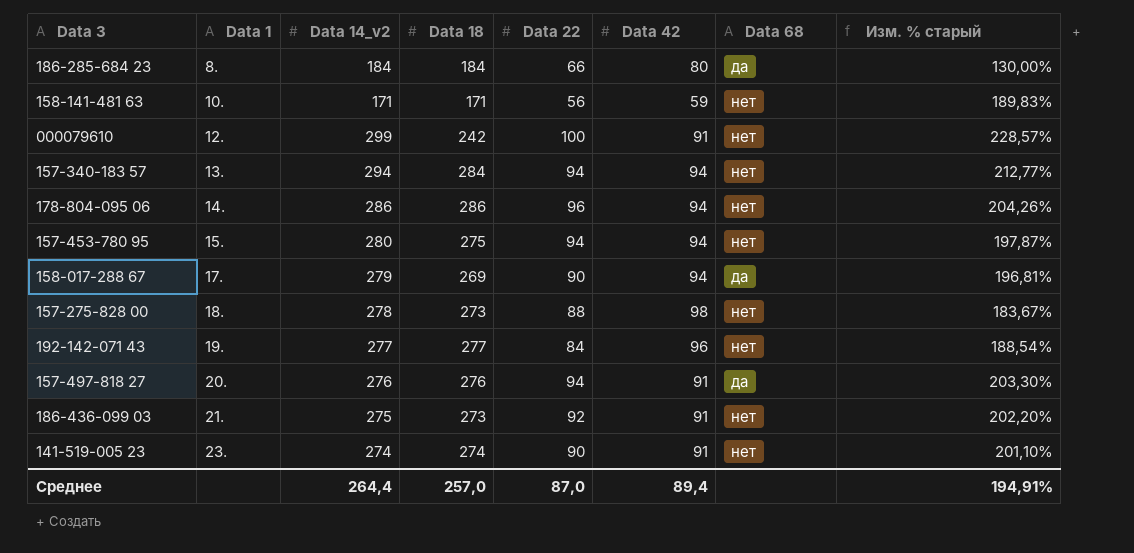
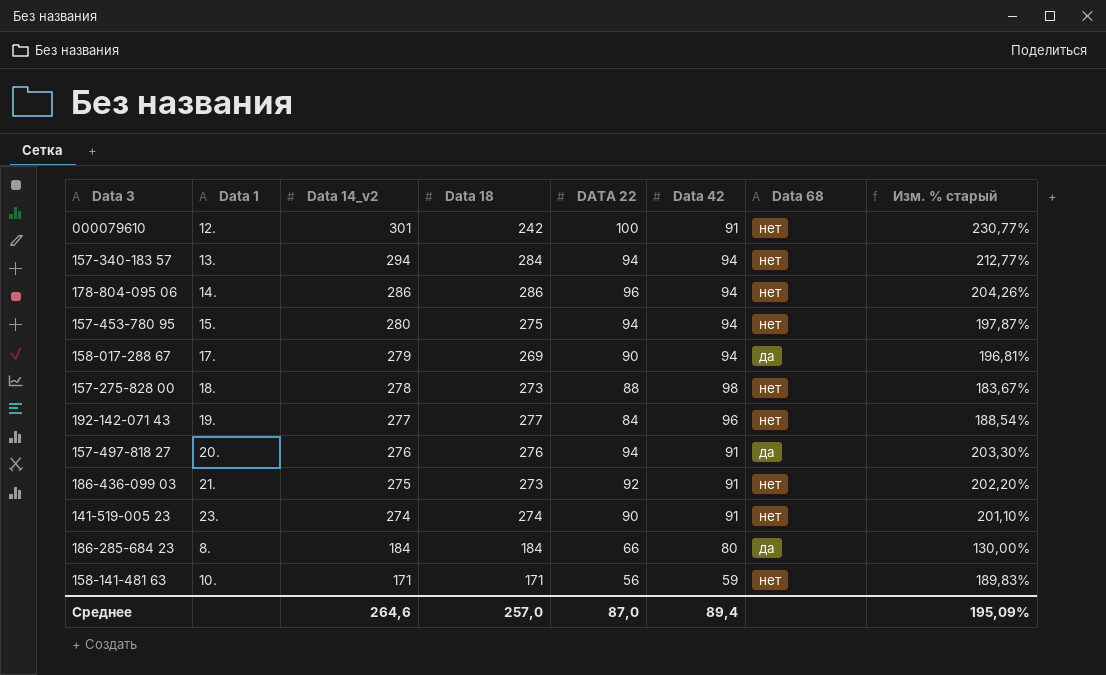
row order: Data 1 ascending -> Data 14_v2 descending
column name: Data 22 -> DATA 22
000079610 | Data 14_v2: 299 -> 301
000079610 | Изм. % старый: 228,57% -> 230,77%
Среднее | Data 14_v2: 264,4 -> 264,6
Среднее | Изм. % старый: 194,91% -> 195,09%

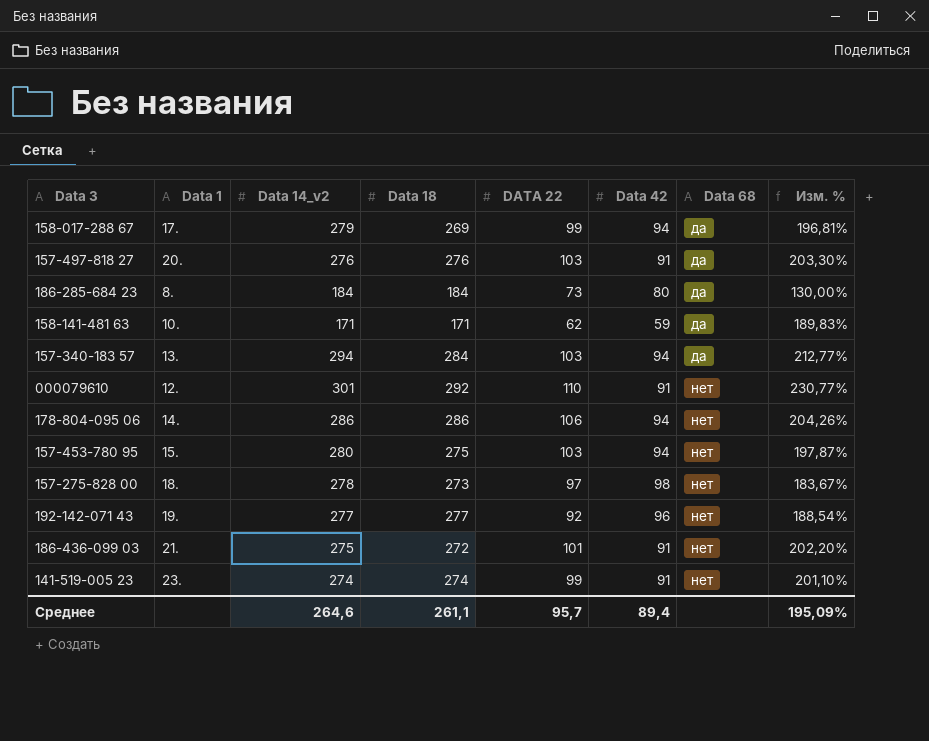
row order: Data 14_v2 descending -> Data 68 ascending
column name: Изм. % старый -> Изм. %
158-017-288 67 | DATA 22: 90 -> 99
157-497-818 27 | DATA 22: 94 -> 103
186-285-684 23 | DATA 22: 66 -> 73
158-141-481 63 | DATA 22: 56 -> 62
158-141-481 63 | Data 68: нет -> да
157-340-183 57 | DATA 22: 94 -> 103
157-340-183 57 | Data 68: нет -> да
000079610 | Data 18: 242 -> 292
000079610 | DATA 22: 100 -> 110
178-804-095 06 | DATA 22: 96 -> 106
157-453-780 95 | DATA 22: 94 -> 103
157-275-828 00 | DATA 22: 88 -> 97
192-142-071 43 | DATA 22: 84 -> 92
186-436-099 03 | Data 18: 273 -> 272
186-436-099 03 | DATA 22: 92 -> 101
141-519-005 23 | DATA 22: 90 -> 99
Среднее | Data 18: 257,0 -> 261,1
Среднее | DATA 22: 87,0 -> 95,7

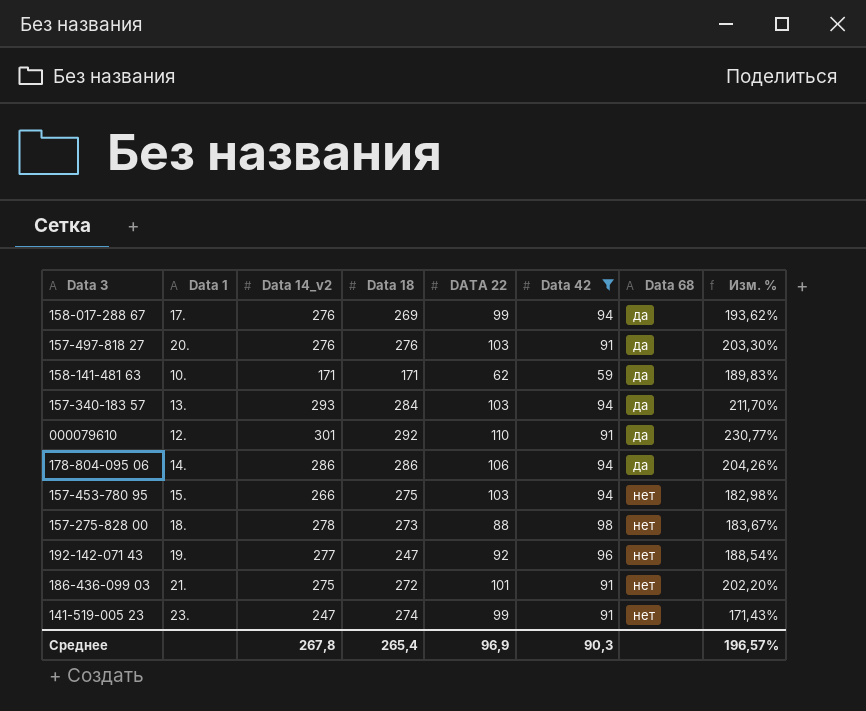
filter: none -> Data 42 != 80
158-017-288 67 | Data 14_v2: 279 -> 276
158-017-288 67 | Изм. %: 196,81% -> 193,62%
157-340-183 57 | Data 14_v2: 294 -> 293
157-340-183 57 | Изм. %: 212,77% -> 211,70%
000079610 | Data 68: нет -> да
178-804-095 06 | Data 68: нет -> да
157-453-780 95 | Data 14_v2: 280 -> 266
157-453-780 95 | Изм. %: 197,87% -> 182,98%
157-275-828 00 | DATA 22: 97 -> 88
192-142-071 43 | Data 18: 277 -> 247
141-519-005 23 | Data 14_v2: 274 -> 247
141-519-005 23 | Изм. %: 201,10% -> 171,43%
Среднее | Data 14_v2: 264,6 -> 267,8
Среднее | Data 18: 261,1 -> 265,4
Среднее | DATA 22: 95,7 -> 96,9
Среднее | Data 42: 89,4 -> 90,3
Среднее | Изм. %: 195,09% -> 196,57%

